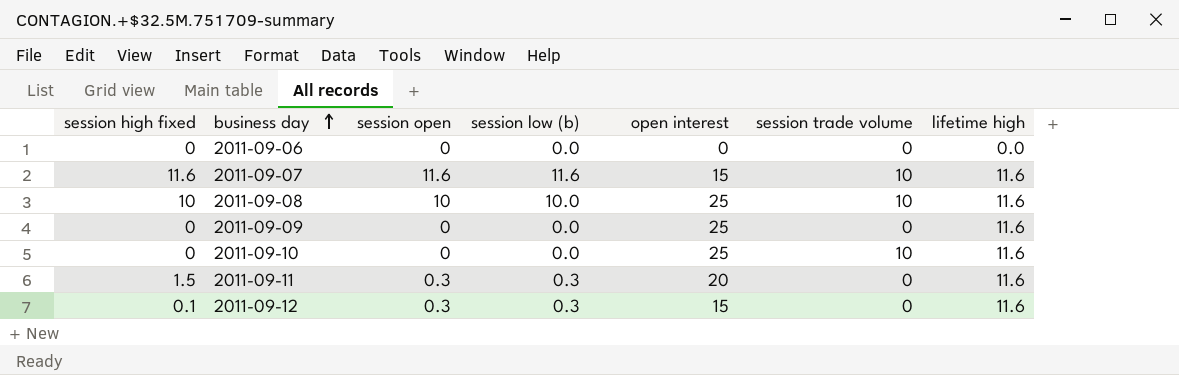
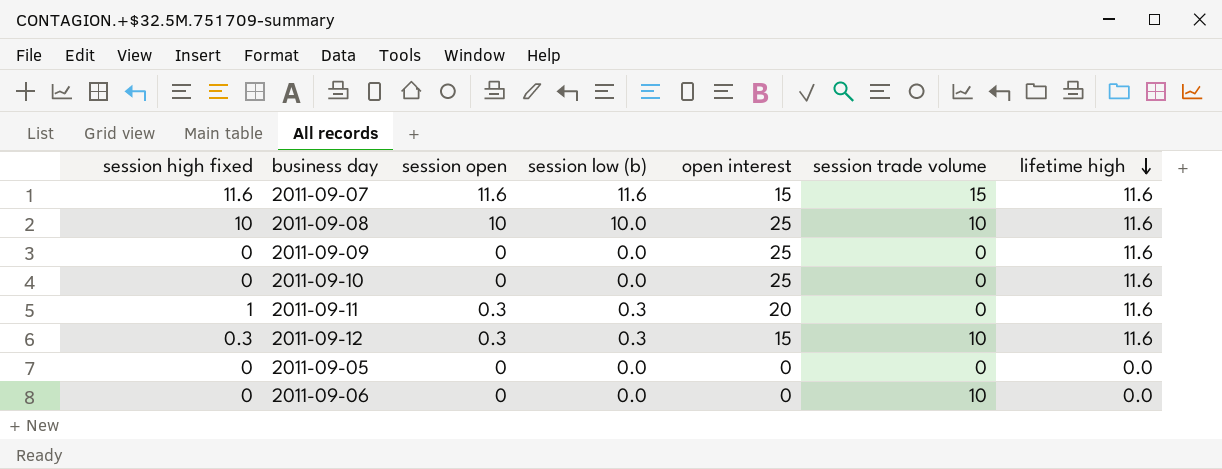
row order: business day ascending -> lifetime high descending
2011-09-07 | session trade volume: 10 -> 15
2011-09-10 | session trade volume: 10 -> 0
2011-09-11 | session high fixed: 1.5 -> 1
2011-09-12 | session high fixed: 0.1 -> 0.3
2011-09-12 | session trade volume: 0 -> 10
row 2011-09-05: none -> 0 | 0 | 0.0 | 0 | 0 | 0.0
2011-09-06 | session trade volume: 0 -> 10

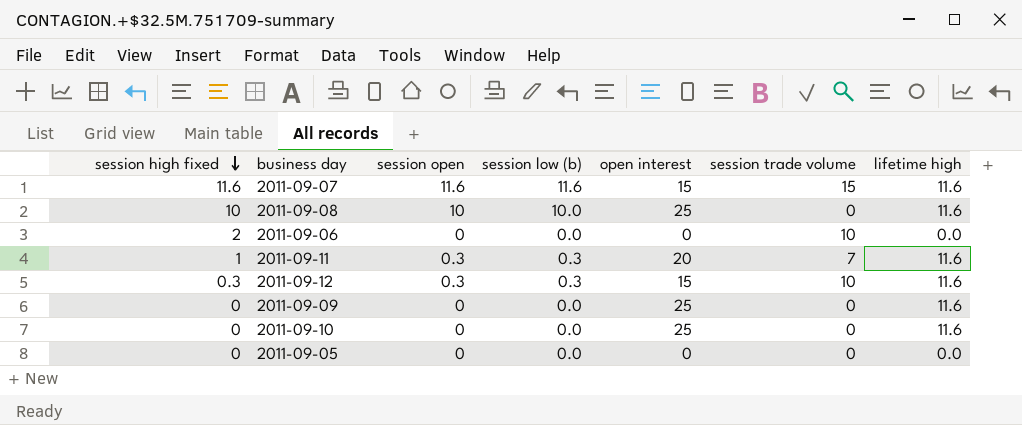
row order: lifetime high descending -> session high fixed descending
2011-09-08 | session trade volume: 10 -> 0
2011-09-06 | session high fixed: 0 -> 2
2011-09-11 | session trade volume: 0 -> 7

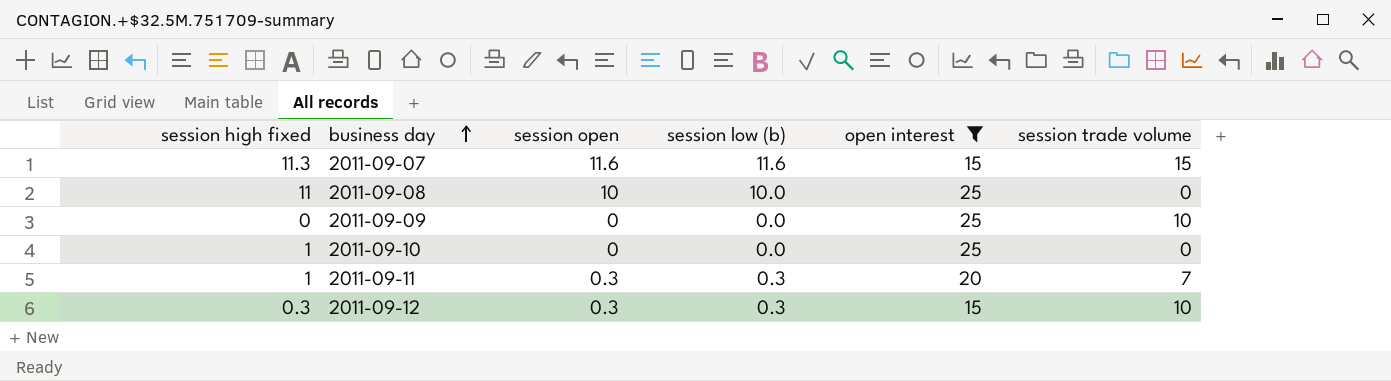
filter: none -> open interest != 0
row order: session high fixed descending -> business day ascending
column lifetime high | position: 7 -> none
2011-09-07 | session high fixed: 11.6 -> 11.3
2011-09-08 | session high fixed: 10 -> 11
2011-09-09 | session trade volume: 0 -> 10
2011-09-10 | session high fixed: 0 -> 1

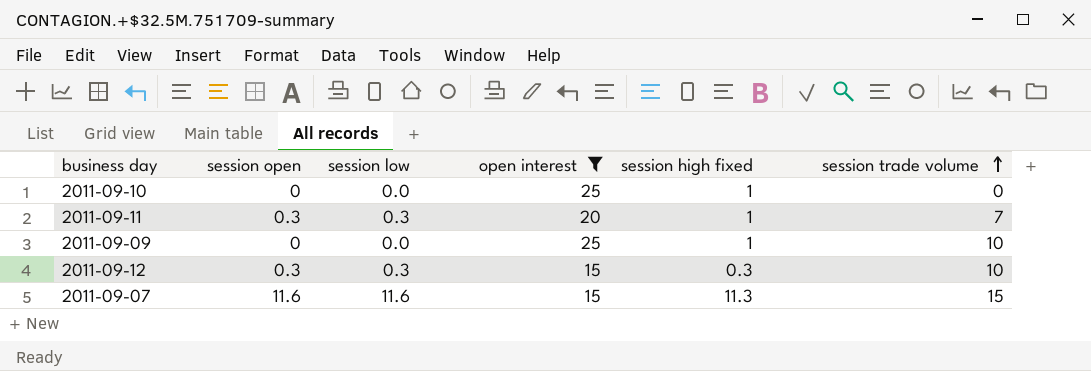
row order: business day ascending -> session trade volume ascending
column name: session low (b) -> session low
column session high fixed | position: 1 -> 5
row 2011-09-08: 11 | 10 | 10.0 | 25 | 0 -> none
2011-09-09 | session high fixed: 0 -> 1

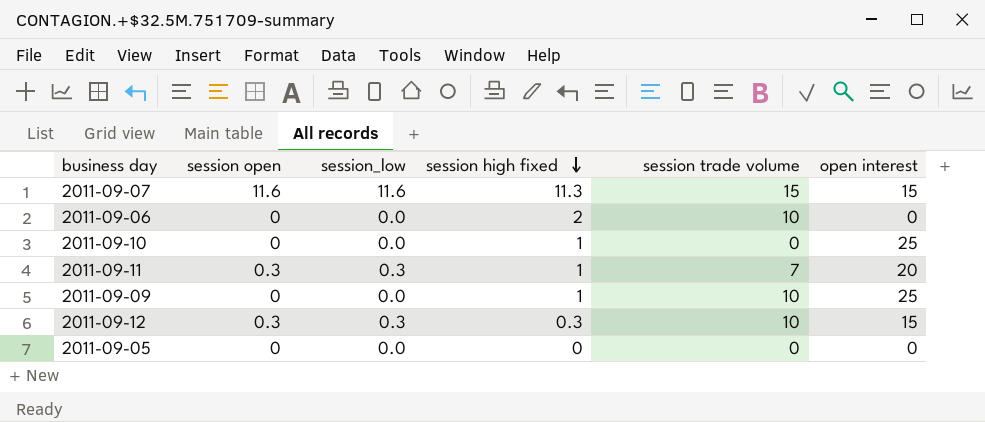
filter: open interest != 0 -> none
row order: session trade volume ascending -> session high fixed descending
column name: session low -> session_low
column open interest | position: 4 -> 6

